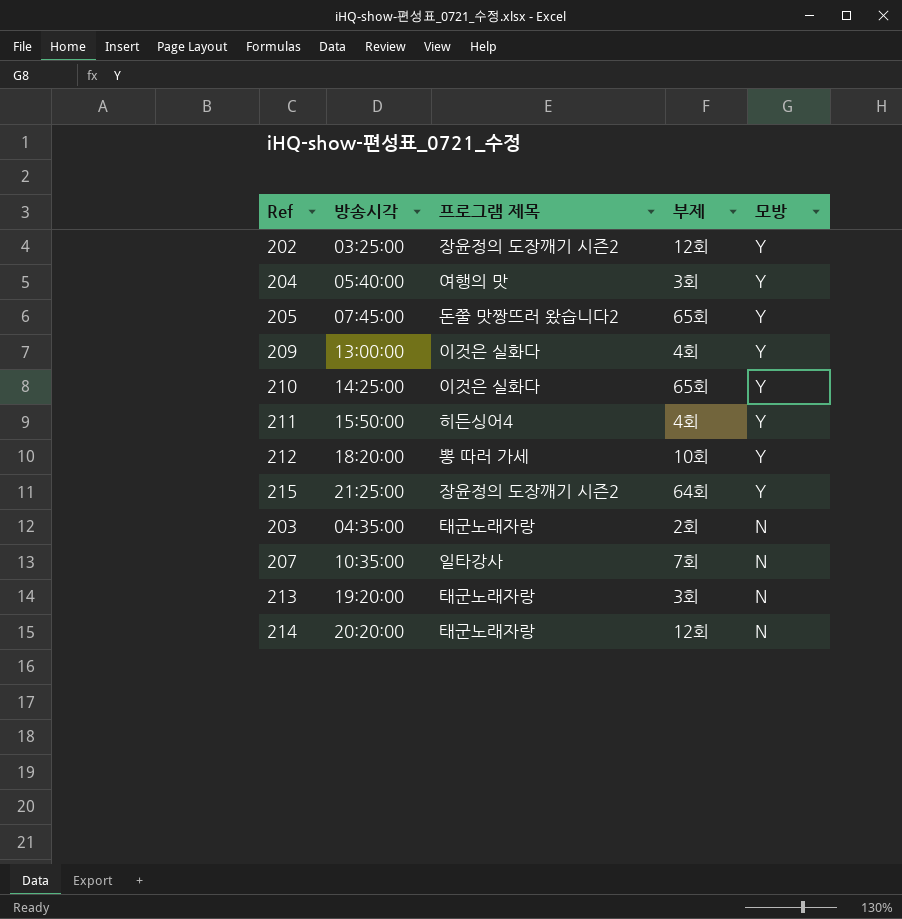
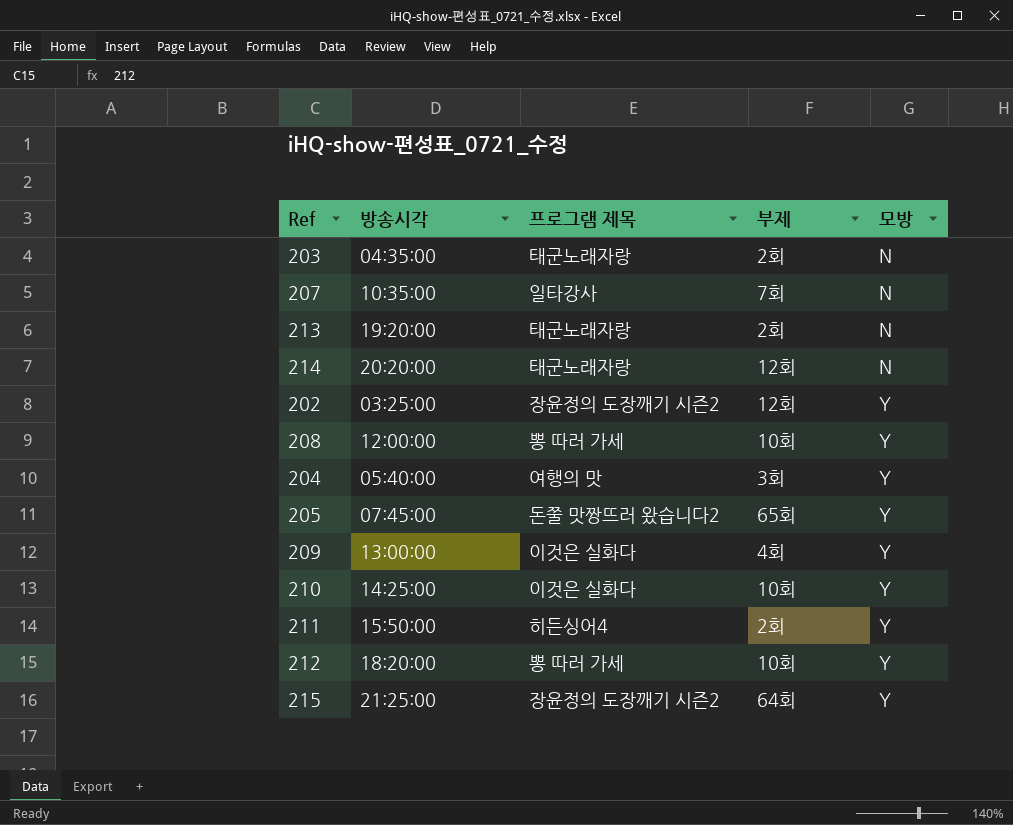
row order: 모방 descending -> 모방 ascending
213 | 부제: 3회 -> 2회
row 208: none -> 12:00:00 | 뽕 따러 가세 | 10회 | Y
210 | 부제: 65회 -> 10회
211 | 부제: 4회 -> 2회

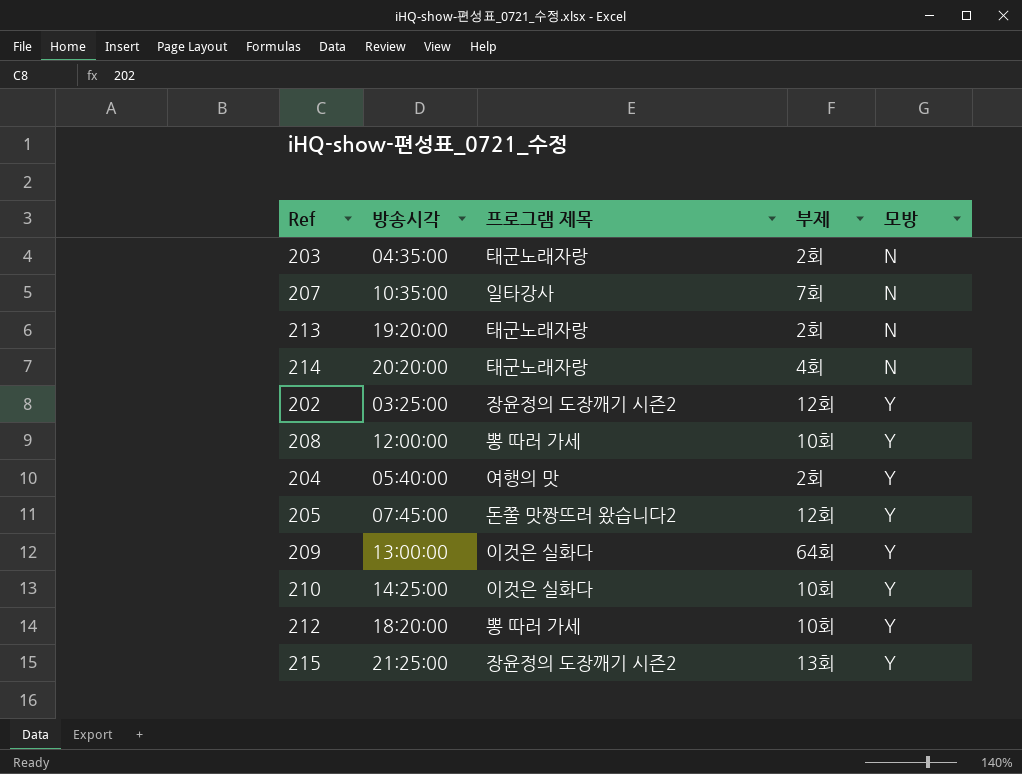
row 211: 15:50:00 | 히든싱어4 | 2회 | Y -> none
214 | 부제: 12회 -> 4회
204 | 부제: 3회 -> 2회
205 | 부제: 65회 -> 12회
209 | 부제: 4회 -> 64회
215 | 부제: 64회 -> 13회

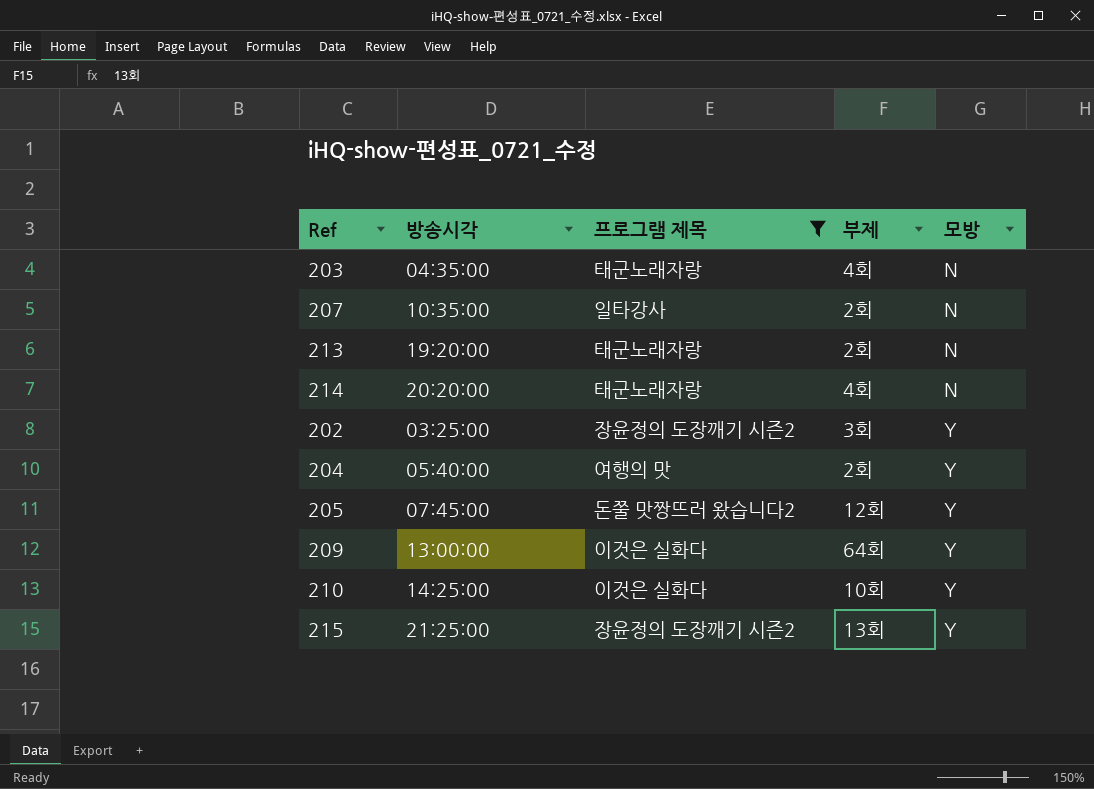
filter: none -> 프로그램 제목 != 뽕 따러 가세
203 | 부제: 2회 -> 4회
207 | 부제: 7회 -> 2회
202 | 부제: 12회 -> 3회

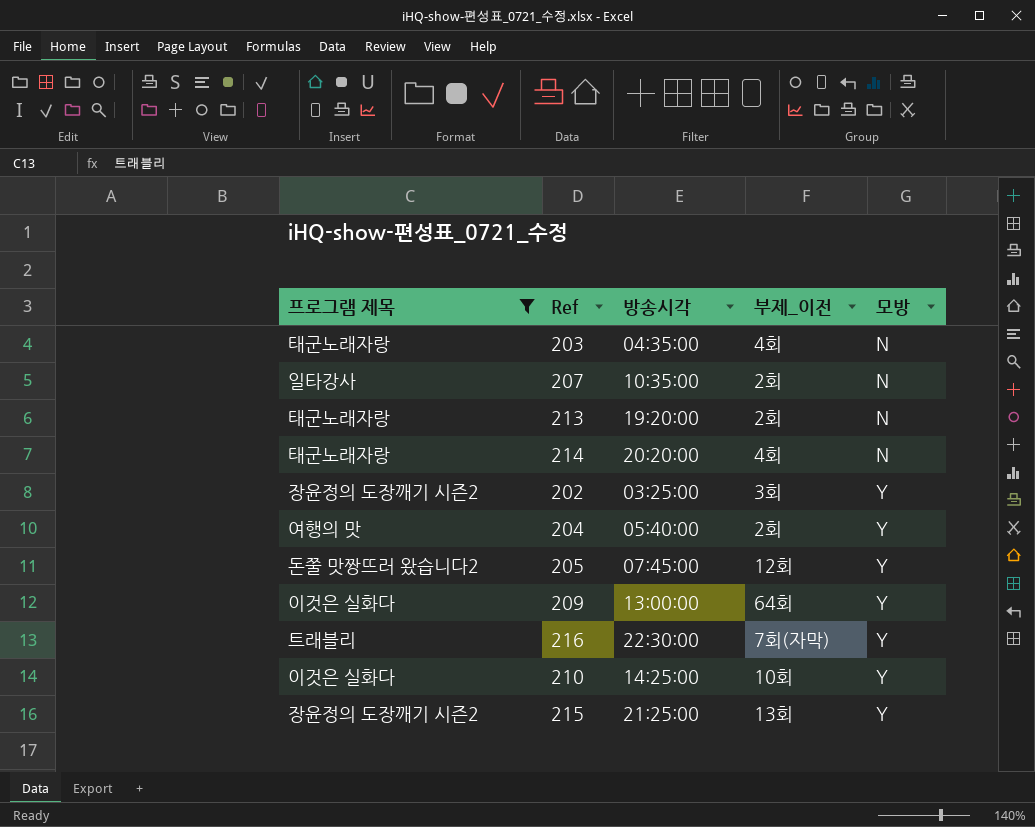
column 프로그램 제목 | position: 3 -> 1
column name: 부제 -> 부제_이전
row 216: none -> 트래블리 | 22:30:00 | 7회(자막) | Y

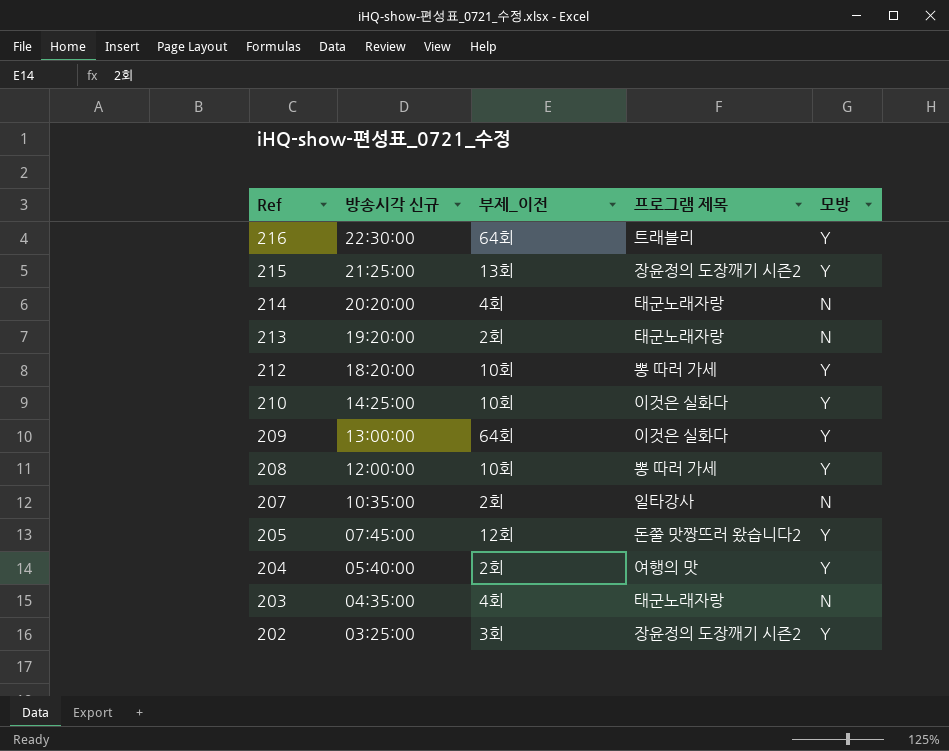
filter: 프로그램 제목 != 뽕 따러 가세 -> none
row order: 모방 ascending -> Ref descending
column name: 방송시각 -> 방송시각 신규
column 프로그램 제목 | position: 1 -> 4
216 | 부제_이전: 7회(자막) -> 64회

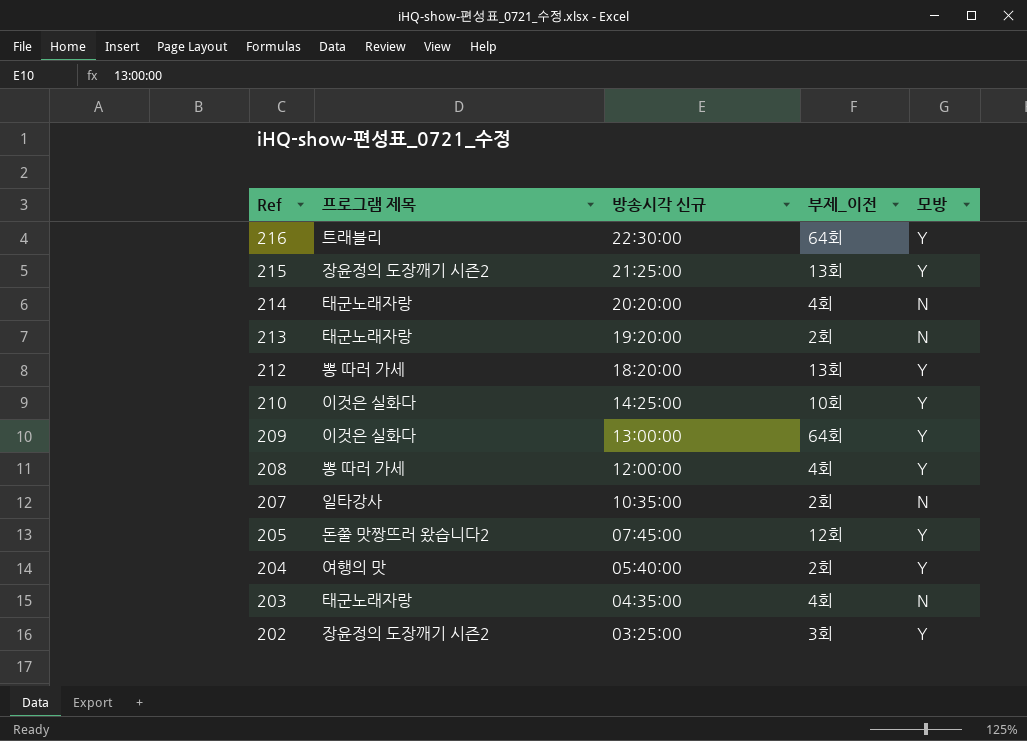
column 프로그램 제목 | position: 4 -> 2
212 | 부제_이전: 10회 -> 13회
208 | 부제_이전: 10회 -> 4회

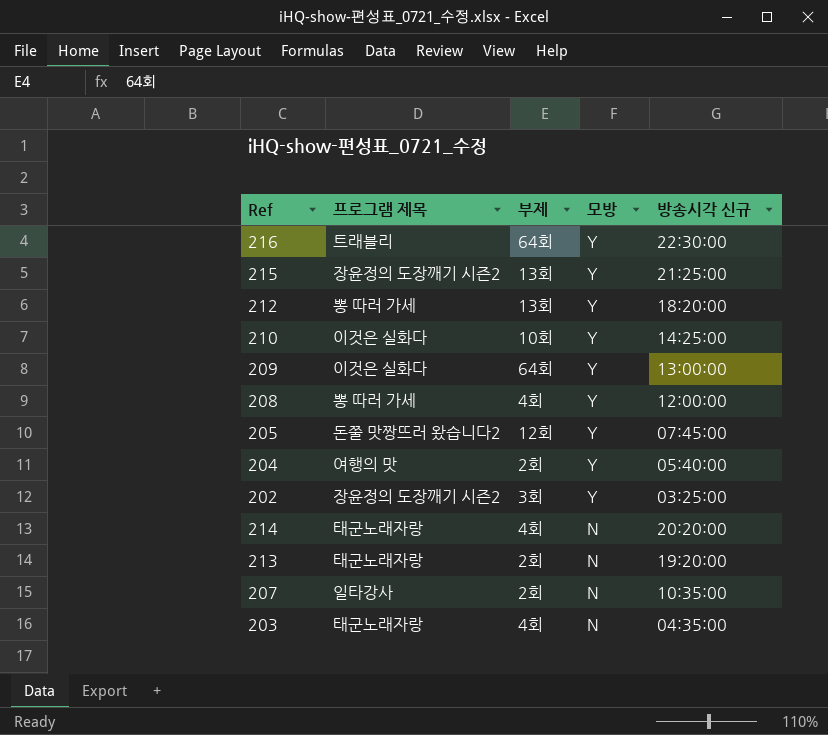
row order: Ref descending -> 모방 descending
column name: 부제_이전 -> 부제
column 방송시각 신규 | position: 3 -> 5

